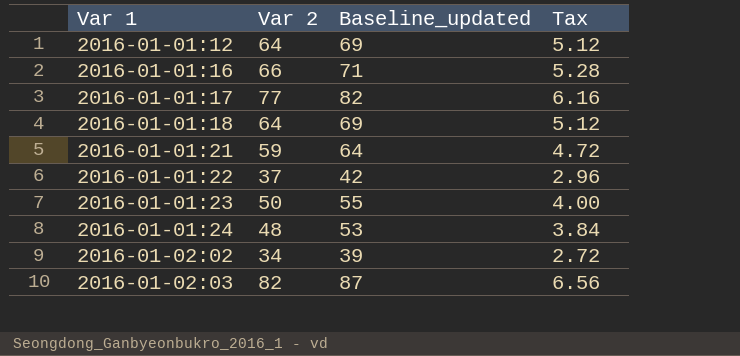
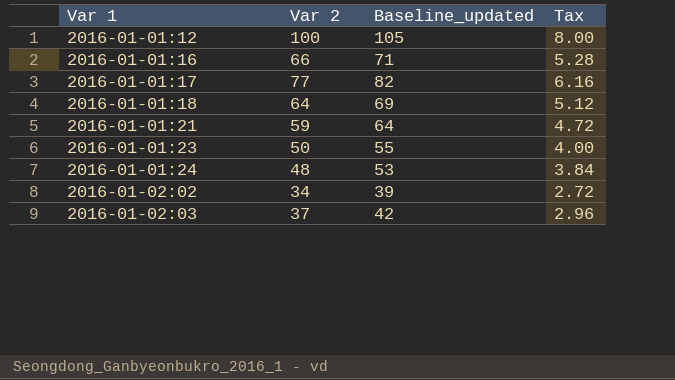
row 2016-01-01:22: 37 | 42 | 2.96 -> none
2016-01-01:12 | Var 2: 64 -> 100
2016-01-01:12 | Baseline_updated: 69 -> 105
2016-01-01:12 | Tax: 5.12 -> 8.00
2016-01-02:03 | Var 2: 82 -> 37
2016-01-02:03 | Baseline_updated: 87 -> 42
2016-01-02:03 | Tax: 6.56 -> 2.96

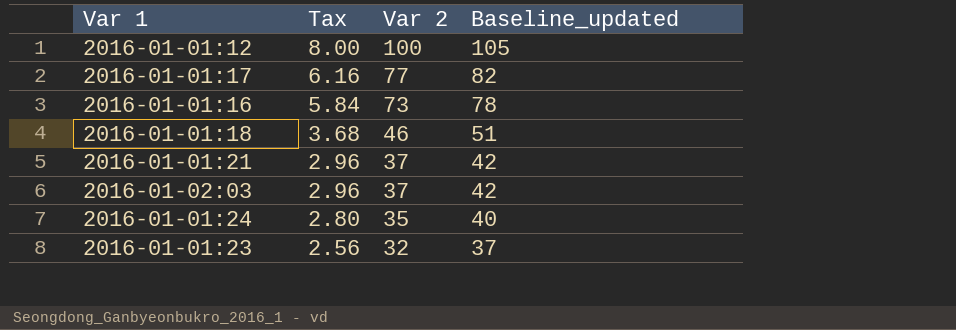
row order: Var 1 ascending -> Tax descending
column Tax | position: 4 -> 2
row 2016-01-02:02: 34 | 39 | 2.72 -> none
2016-01-01:16 | Tax: 5.28 -> 5.84
2016-01-01:16 | Var 2: 66 -> 73
2016-01-01:16 | Baseline_updated: 71 -> 78
2016-01-01:18 | Tax: 5.12 -> 3.68
2016-01-01:18 | Var 2: 64 -> 46
2016-01-01:18 | Baseline_updated: 69 -> 51
2016-01-01:21 | Tax: 4.72 -> 2.96
2016-01-01:21 | Var 2: 59 -> 37
2016-01-01:21 | Baseline_updated: 64 -> 42
2016-01-01:24 | Tax: 3.84 -> 2.80
2016-01-01:24 | Var 2: 48 -> 35
2016-01-01:24 | Baseline_updated: 53 -> 40
2016-01-01:23 | Tax: 4.00 -> 2.56
2016-01-01:23 | Var 2: 50 -> 32
2016-01-01:23 | Baseline_updated: 55 -> 37

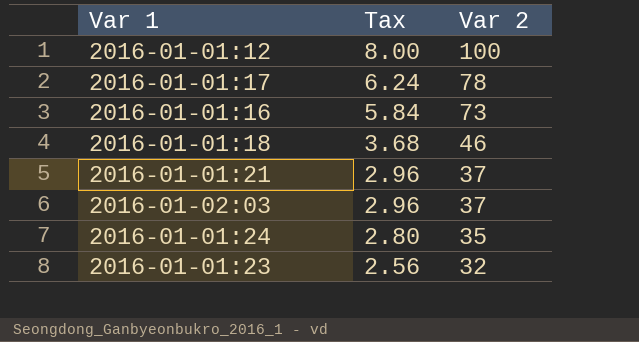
column Baseline_updated | formula: [Var 2] + 5 -> none
2016-01-01:17 | Tax: 6.16 -> 6.24
2016-01-01:17 | Var 2: 77 -> 78

